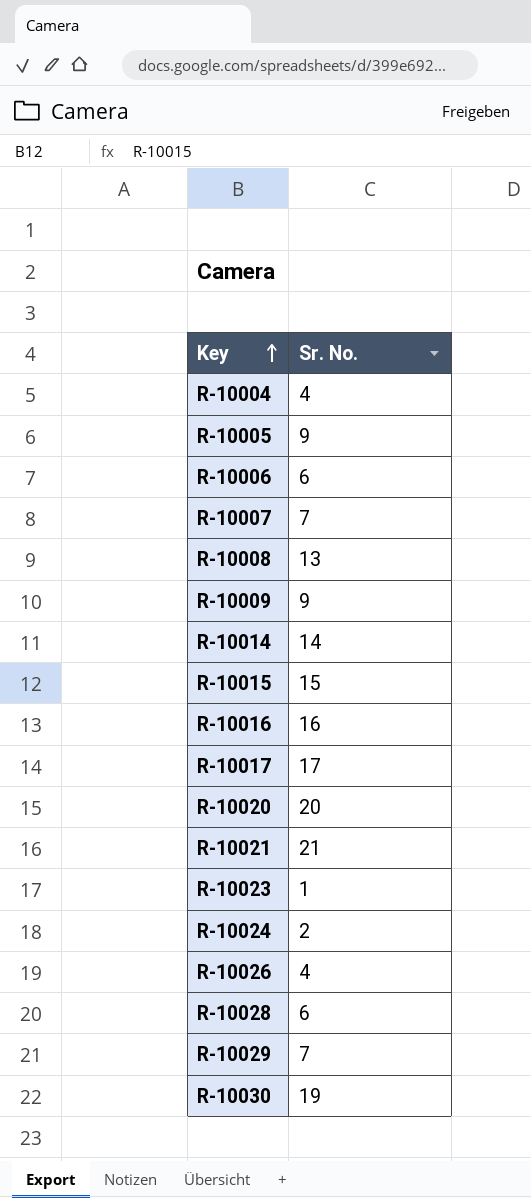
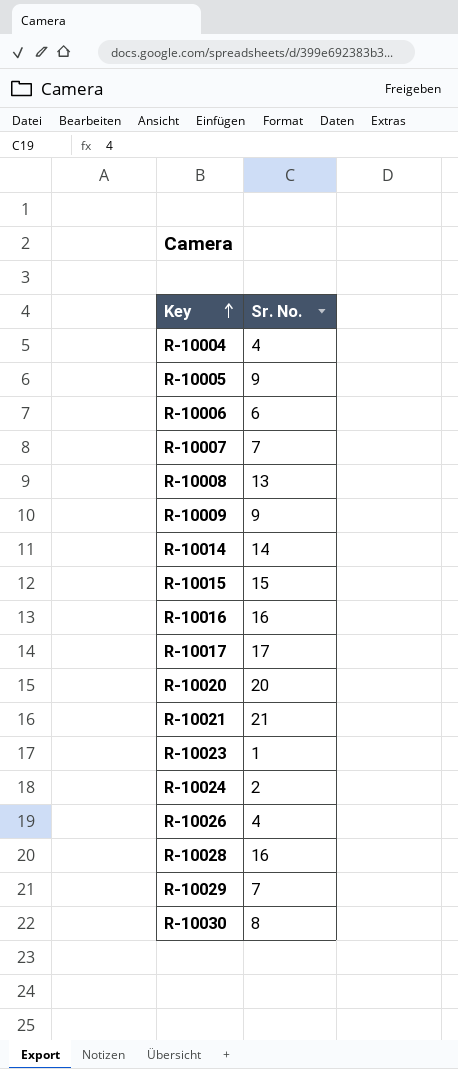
R-10028 | Sr. No.: 6 -> 16
R-10030 | Sr. No.: 19 -> 8

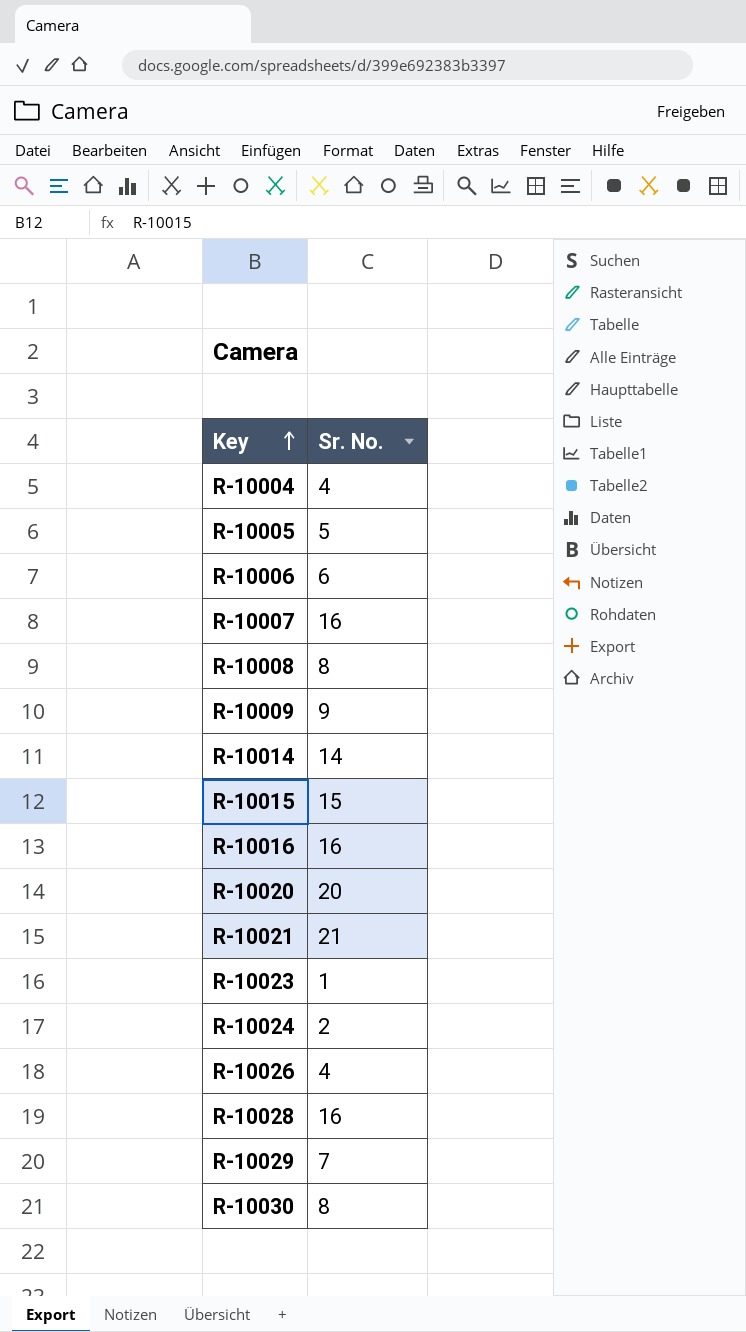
row R-10017: 17 -> none
R-10005 | Sr. No.: 9 -> 5
R-10007 | Sr. No.: 7 -> 16
R-10008 | Sr. No.: 13 -> 8

